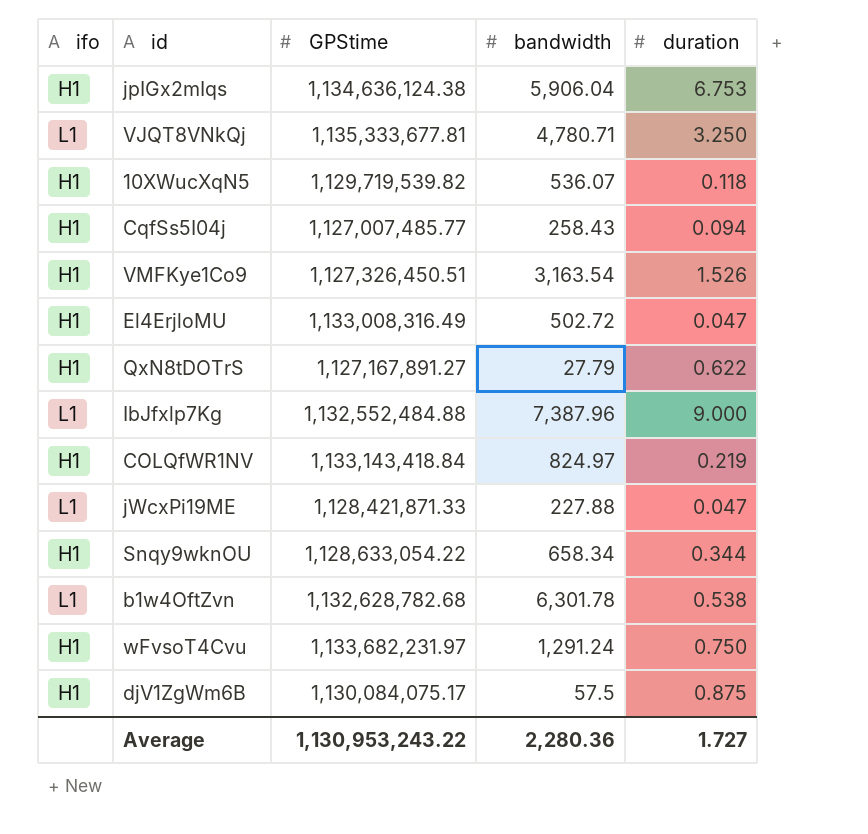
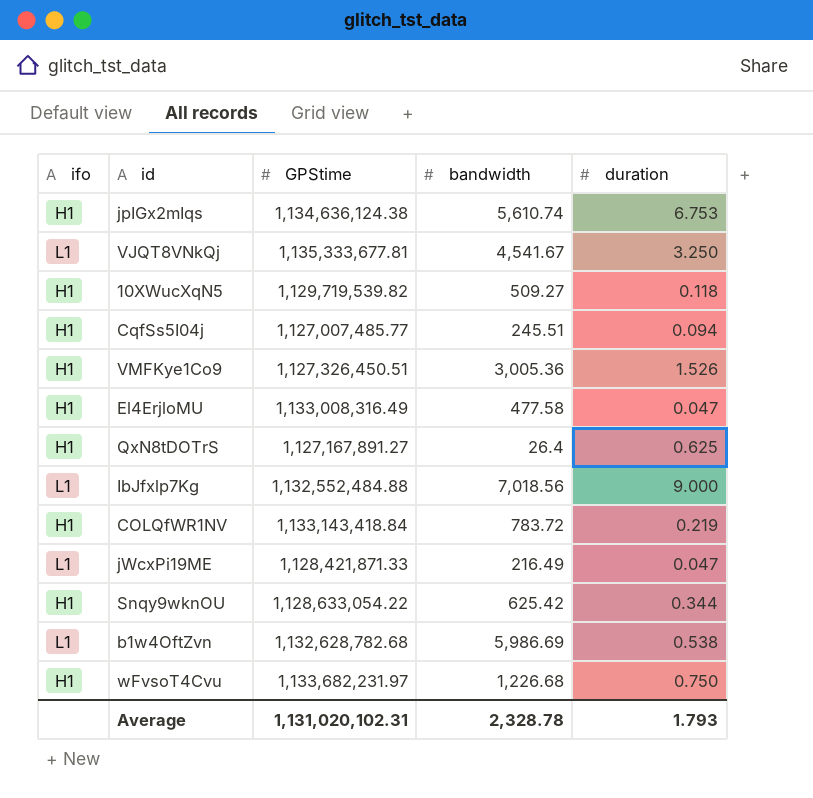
row djV1ZgWm6B: H1 | 1,130,084,075.17 | 57.5 | 0.875 -> none
jpIGx2mIqs | bandwidth: 5,906.04 -> 5,610.74
VJQT8VNkQj | bandwidth: 4,780.71 -> 4,541.67
10XWucXqN5 | bandwidth: 536.07 -> 509.27
CqfSs5I04j | bandwidth: 258.43 -> 245.51
VMFKye1Co9 | bandwidth: 3,163.54 -> 3,005.36
El4ErjloMU | bandwidth: 502.72 -> 477.58
QxN8tDOTrS | bandwidth: 27.79 -> 26.4
QxN8tDOTrS | duration: 0.622 -> 0.625
IbJfxlp7Kg | bandwidth: 7,387.96 -> 7,018.56
COLQfWR1NV | bandwidth: 824.97 -> 783.72
jWcxPi19ME | bandwidth: 227.88 -> 216.49
Snqy9wknOU | bandwidth: 658.34 -> 625.42
b1w4OftZvn | bandwidth: 6,301.78 -> 5,986.69
wFvsoT4Cvu | bandwidth: 1,291.24 -> 1,226.68
Average | GPStime: 1,130,953,243.22 -> 1,131,020,102.31
Average | bandwidth: 2,280.36 -> 2,328.78
Average | duration: 1.727 -> 1.793

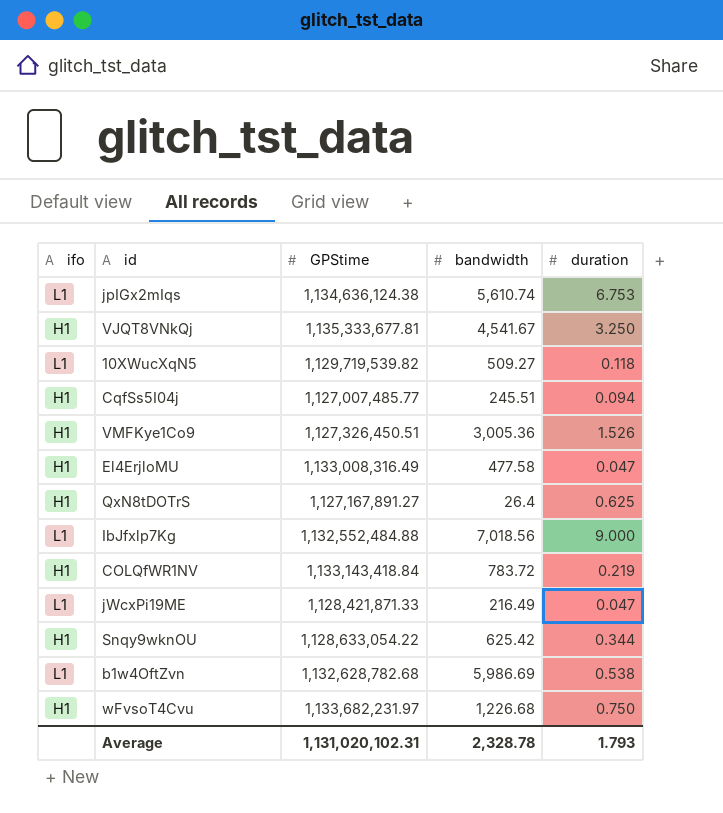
jpIGx2mIqs | ifo: H1 -> L1
VJQT8VNkQj | ifo: L1 -> H1
10XWucXqN5 | ifo: H1 -> L1

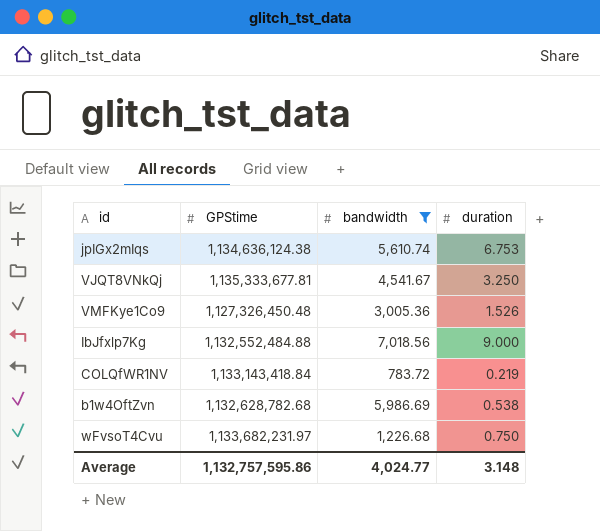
filter: none -> bandwidth >= 783.72
column ifo | position: 1 -> none
VMFKye1Co9 | GPStime: 1,127,326,450.51 -> 1,127,326,450.48
Average | GPStime: 1,131,020,102.31 -> 1,132,757,595.86
Average | bandwidth: 2,328.78 -> 4,024.77
Average | duration: 1.793 -> 3.148

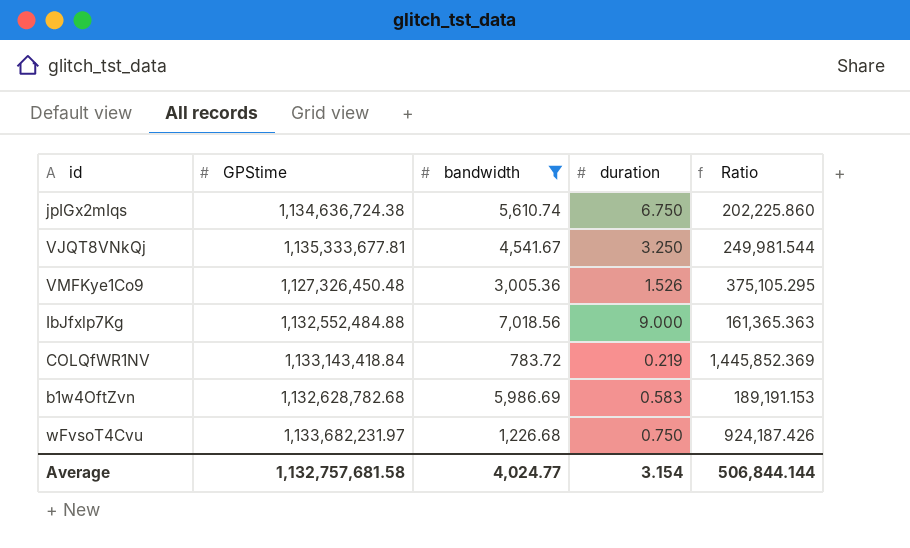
column Ratio | formula: none -> [GPStime] / [bandwidth]
jpIGx2mIqs | GPStime: 1,134,636,124.38 -> 1,134,636,724.38
jpIGx2mIqs | duration: 6.753 -> 6.750
b1w4OftZvn | duration: 0.538 -> 0.583
Average | GPStime: 1,132,757,595.86 -> 1,132,757,681.58
Average | duration: 3.148 -> 3.154

